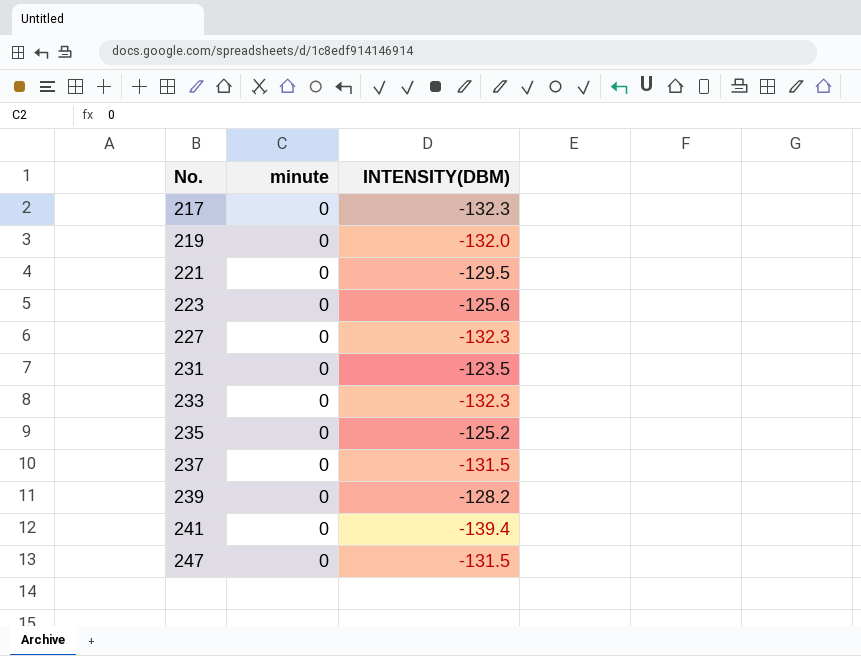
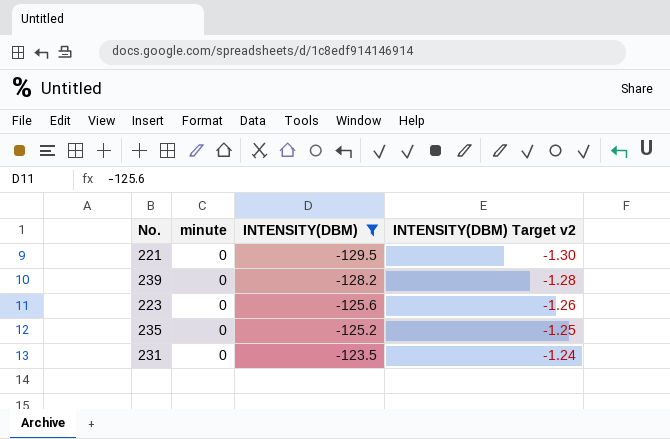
filter: none -> INTENSITY(DBM) >= -129.5
row order: No. ascending -> INTENSITY(DBM) ascending
column INTENSITY(DBM) Target v2 | formula: none -> [INTENSITY(DBM)] * 0.01

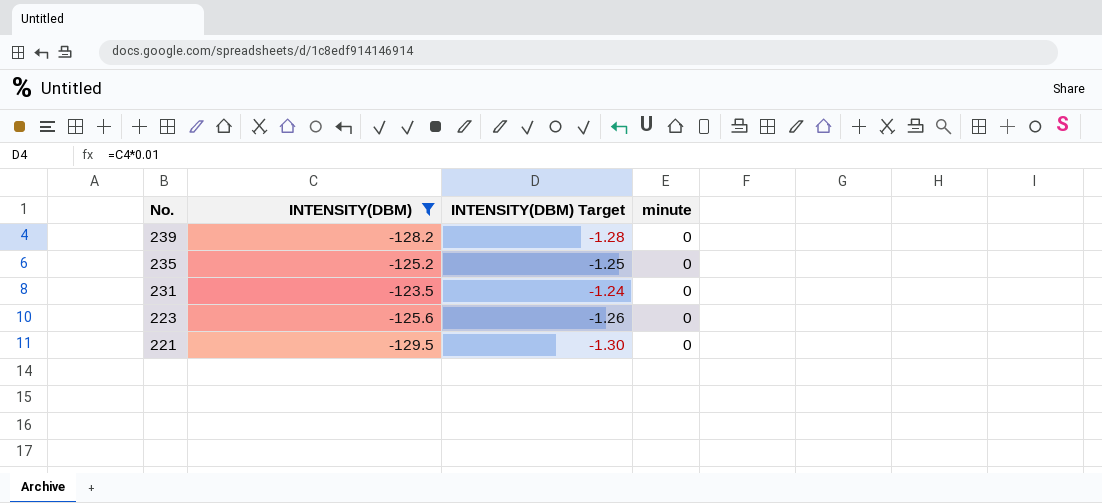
row order: INTENSITY(DBM) ascending -> No. descending
column name: INTENSITY(DBM) Target v2 -> INTENSITY(DBM) Target
column minute | position: 2 -> 4

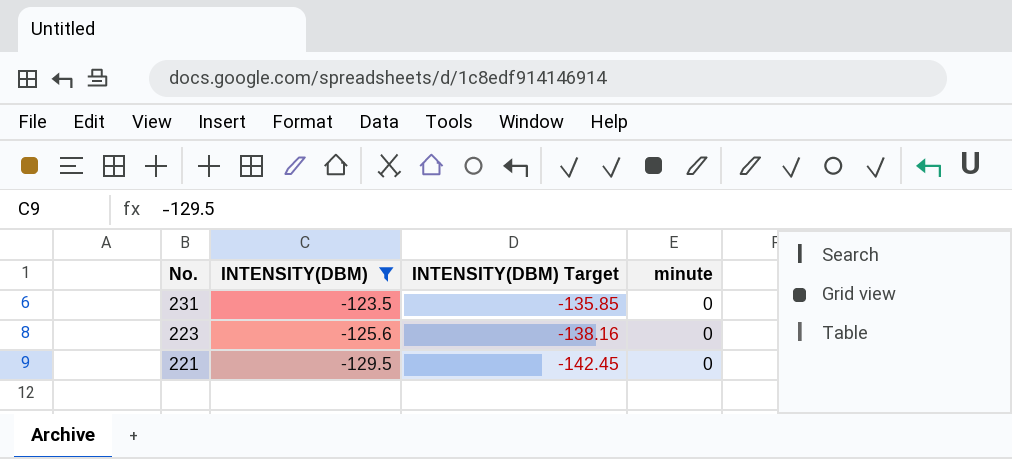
column INTENSITY(DBM) Target | formula: [INTENSITY(DBM)] * 0.01 -> [INTENSITY(DBM)] * 1.1
row 239: -128.2 | -1.28 | 0 -> none
row 235: -125.2 | -1.25 | 0 -> none

